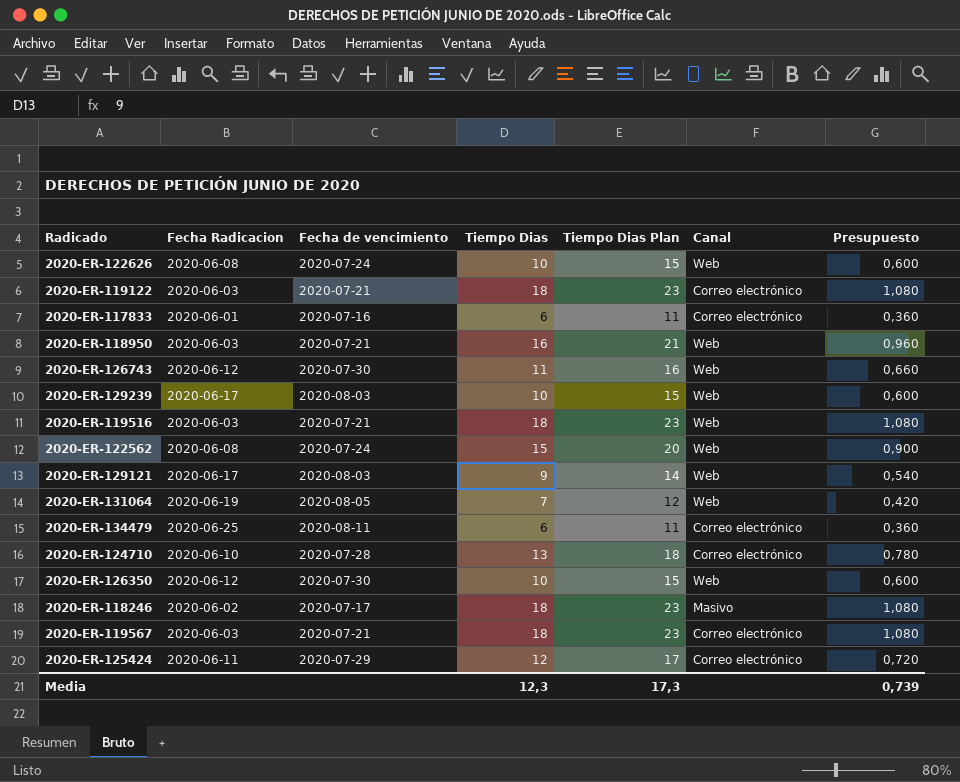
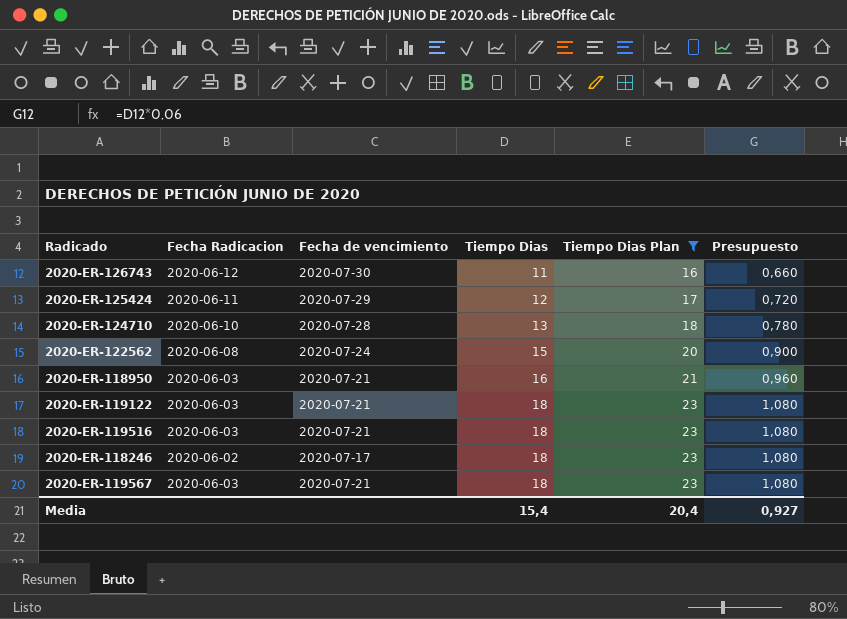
filter: none -> Tiempo Dias Plan >= 16
row order: none -> Tiempo Dias ascending
column Canal | position: 6 -> none
Media | Tiempo Dias: 12,3 -> 15,4
Media | Tiempo Dias Plan: 17,3 -> 20,4
Media | Presupuesto: 0,739 -> 0,927

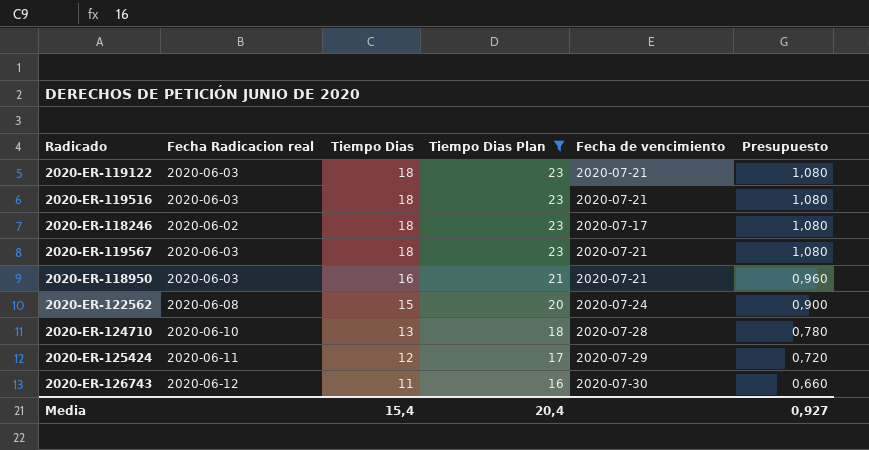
row order: Tiempo Dias ascending -> Tiempo Dias descending
column name: Fecha Radicacion -> Fecha Radicacion real
column Fecha de vencimiento | position: 3 -> 5

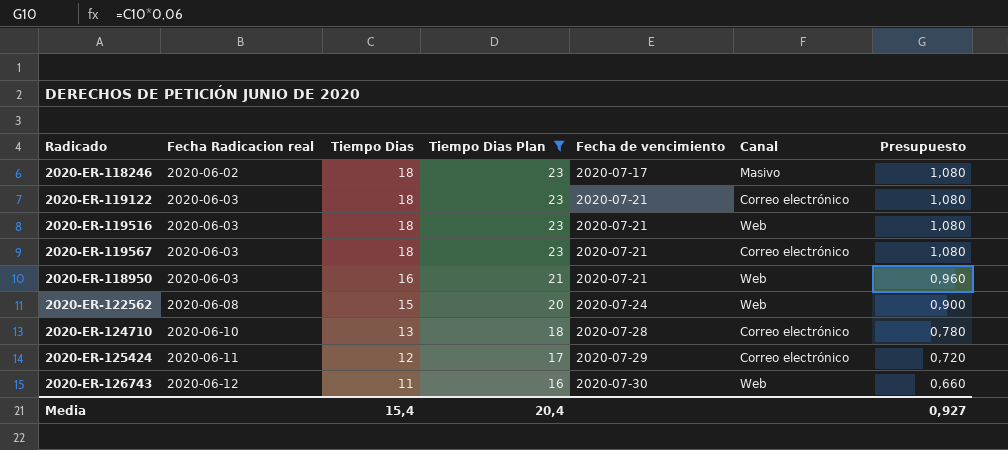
row order: Tiempo Dias descending -> Fecha Radicacion real ascending
column Canal | position: none -> 6

